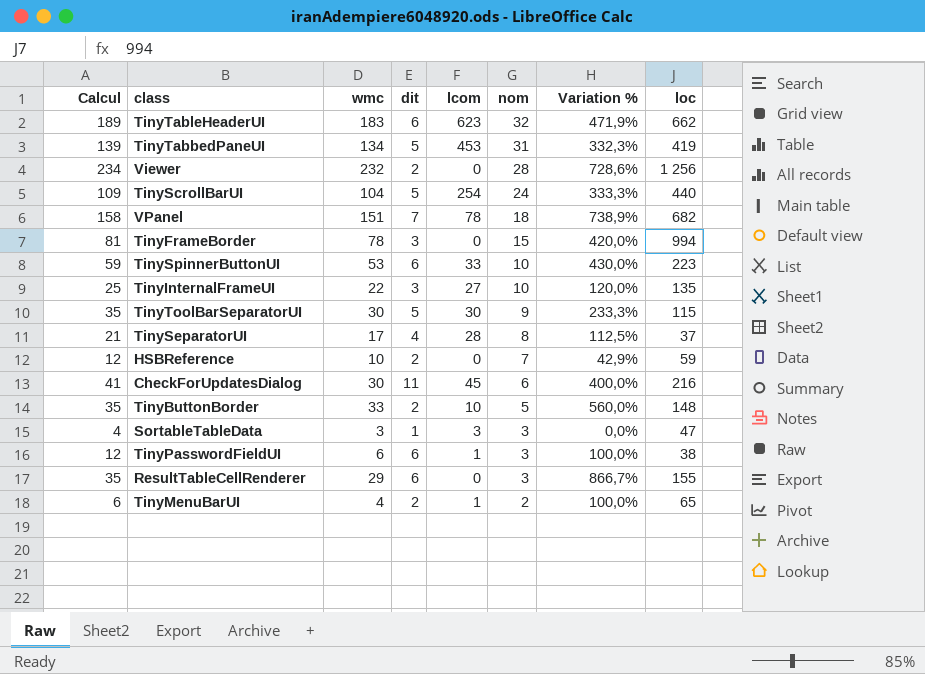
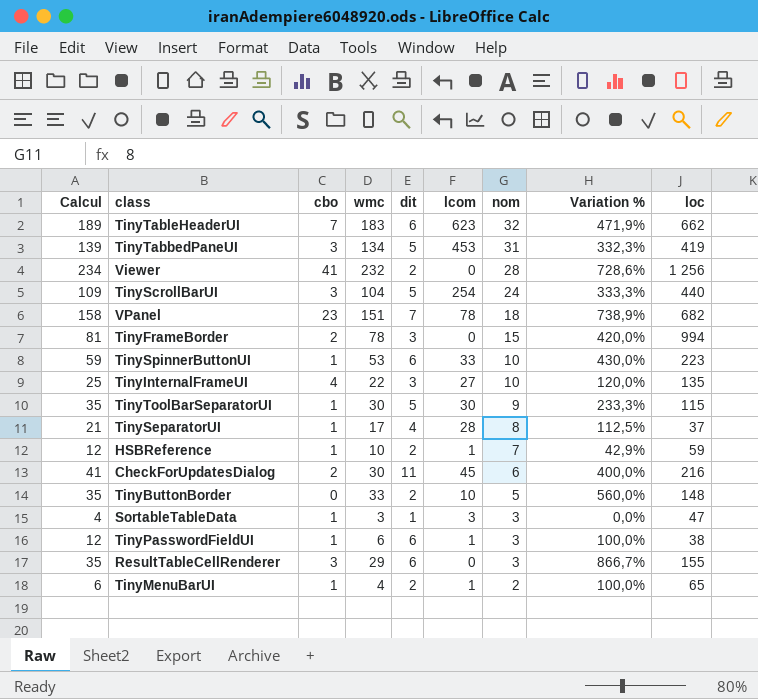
column cbo | position: none -> 3
HSBReference | lcom: 0 -> 1

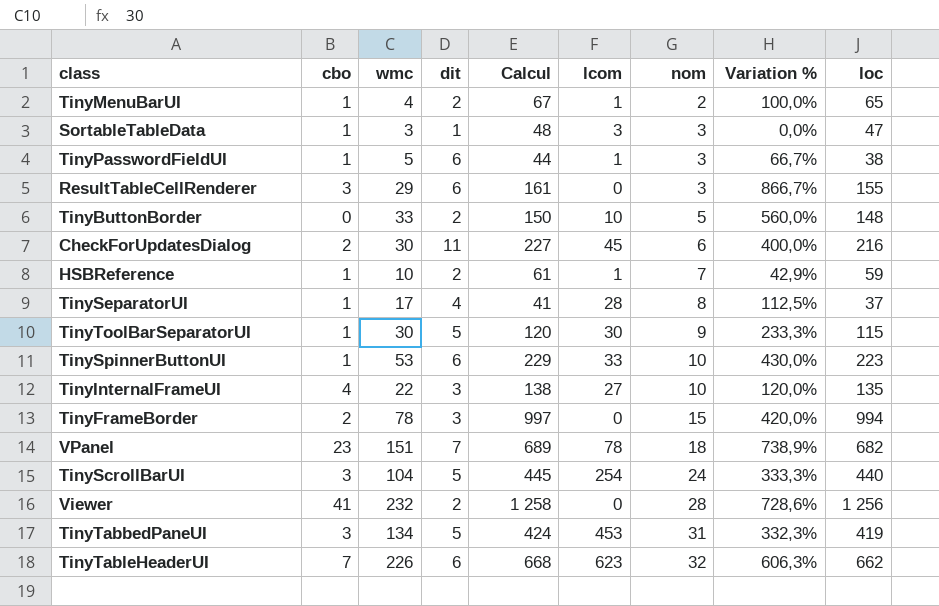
row order: nom descending -> nom ascending
column Calcul | formula: [wmc] + [dit] -> [dit] + [loc]
column Calcul | position: 1 -> 5
TinyPasswordFieldUI | wmc: 6 -> 5
TinyPasswordFieldUI | Variation %: 100,0% -> 66,7%
TinyTableHeaderUI | wmc: 183 -> 226
TinyTableHeaderUI | Variation %: 471,9% -> 606,3%

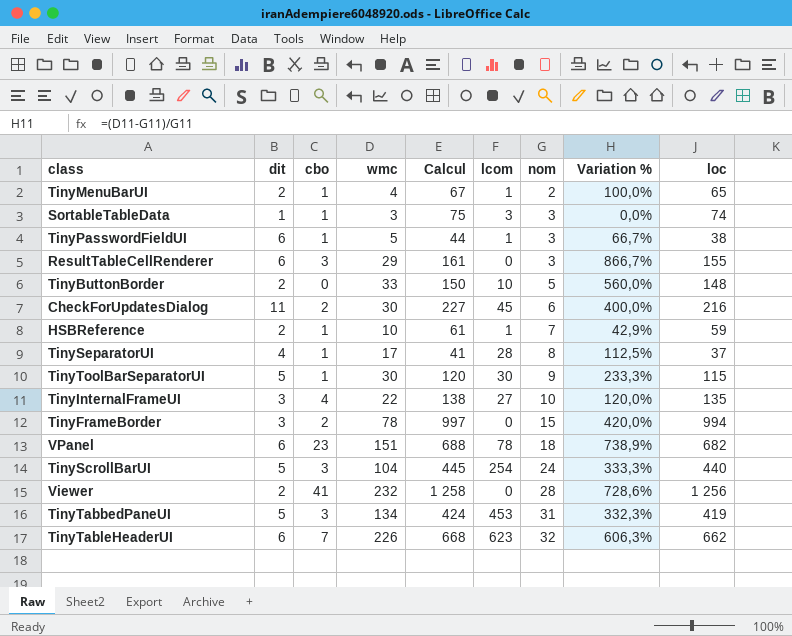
column dit | position: 4 -> 2
row TinySpinnerButtonUI: 1 | 53 | 6 | 229 | 33 | 10 | 430,0% | 223 -> none
SortableTableData | Calcul: 48 -> 75
SortableTableData | loc: 47 -> 74
VPanel | dit: 7 -> 6
VPanel | Calcul: 689 -> 688

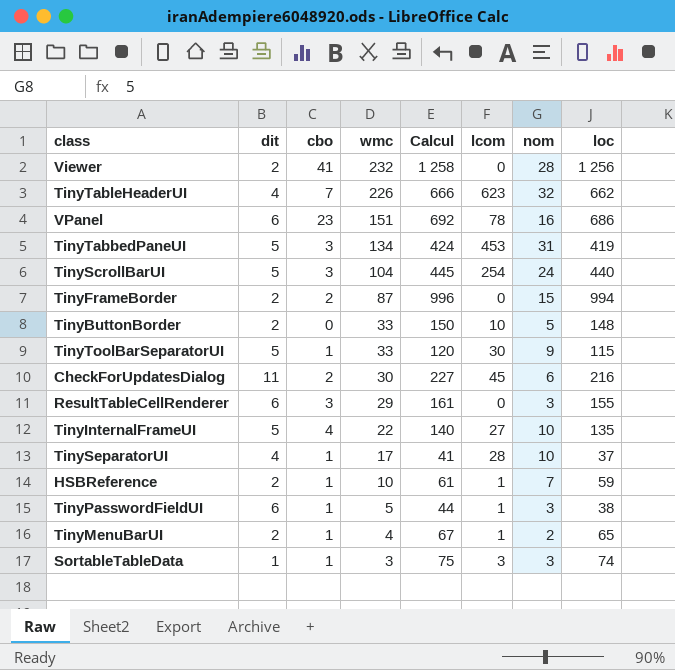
row order: nom ascending -> wmc descending
column Variation % | formula: ([wmc] - [nom]) / [nom] -> none
TinyTableHeaderUI | dit: 6 -> 4
TinyTableHeaderUI | Calcul: 668 -> 666
VPanel | Calcul: 688 -> 692
VPanel | nom: 18 -> 16
VPanel | loc: 682 -> 686
TinyFrameBorder | dit: 3 -> 2
TinyFrameBorder | wmc: 78 -> 87
TinyFrameBorder | Calcul: 997 -> 996
TinyToolBarSeparatorUI | wmc: 30 -> 33
TinyInternalFrameUI | dit: 3 -> 5
TinyInternalFrameUI | Calcul: 138 -> 140
TinySeparatorUI | nom: 8 -> 10

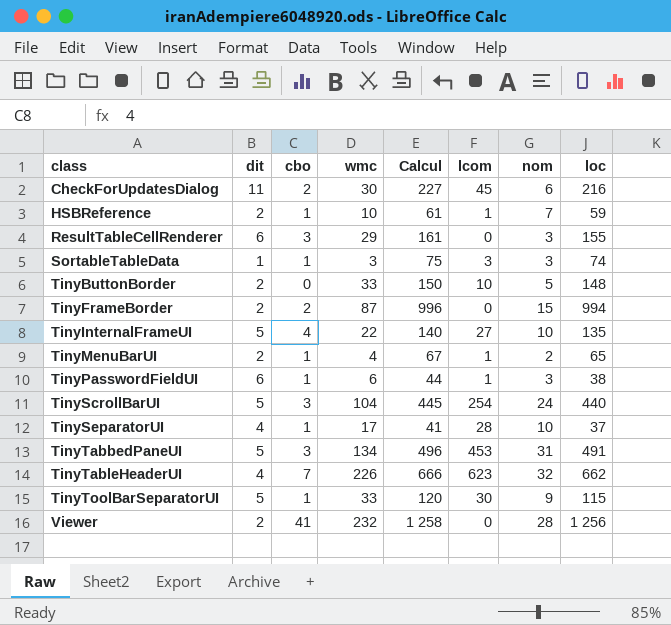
row order: wmc descending -> class ascending
row VPanel: 6 | 23 | 151 | 692 | 78 | 16 | 686 -> none
TinyPasswordFieldUI | wmc: 5 -> 6
TinyTabbedPaneUI | Calcul: 424 -> 496
TinyTabbedPaneUI | loc: 419 -> 491

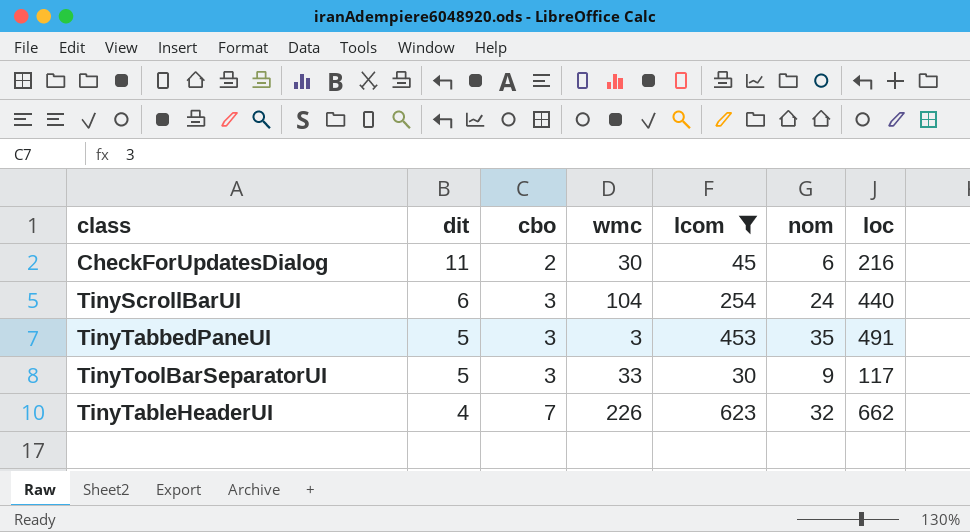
filter: none -> lcom >= 30
row order: class ascending -> dit descending
column Calcul | formula: [dit] + [loc] -> none
TinyScrollBarUI | dit: 5 -> 6
TinyTabbedPaneUI | wmc: 134 -> 3
TinyTabbedPaneUI | nom: 31 -> 35
TinyToolBarSeparatorUI | cbo: 1 -> 3
TinyToolBarSeparatorUI | loc: 115 -> 117

